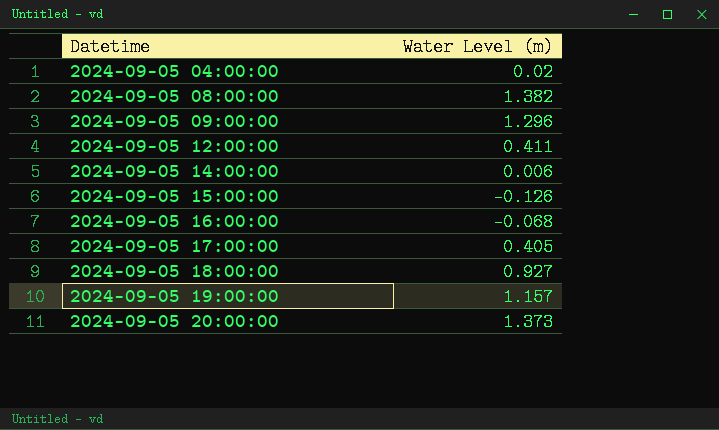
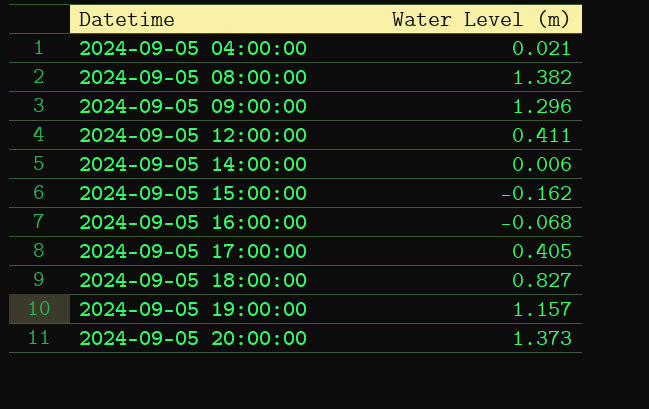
2024-09-05 04:00:00 | Water Level (m): 0.02 -> 0.021
2024-09-05 15:00:00 | Water Level (m): -0.126 -> -0.162
2024-09-05 18:00:00 | Water Level (m): 0.927 -> 0.827

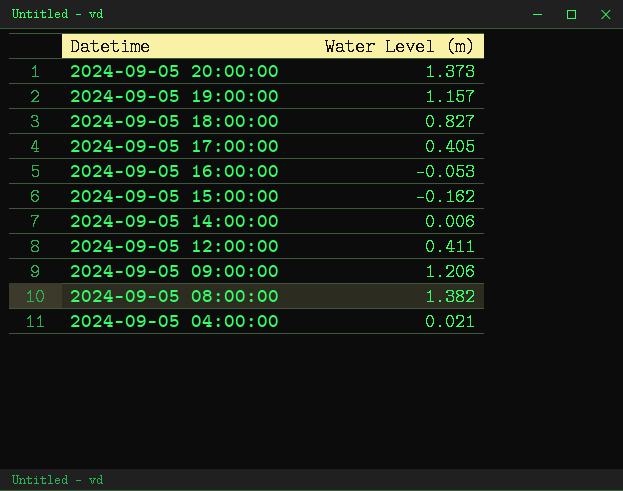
row order: Datetime ascending -> Datetime descending
2024-09-05 16:00:00 | Water Level (m): -0.068 -> -0.053
2024-09-05 09:00:00 | Water Level (m): 1.296 -> 1.206

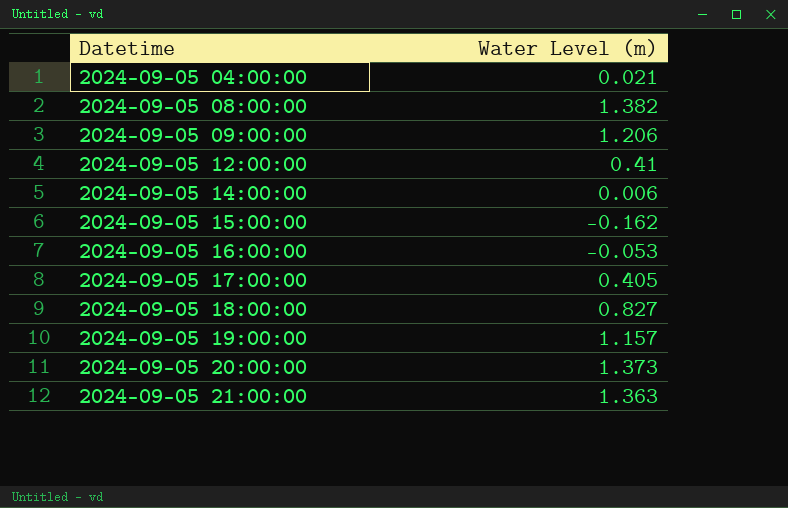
row order: Datetime descending -> Datetime ascending
2024-09-05 12:00:00 | Water Level (m): 0.411 -> 0.41
row 2024-09-05 21:00:00: none -> 1.363

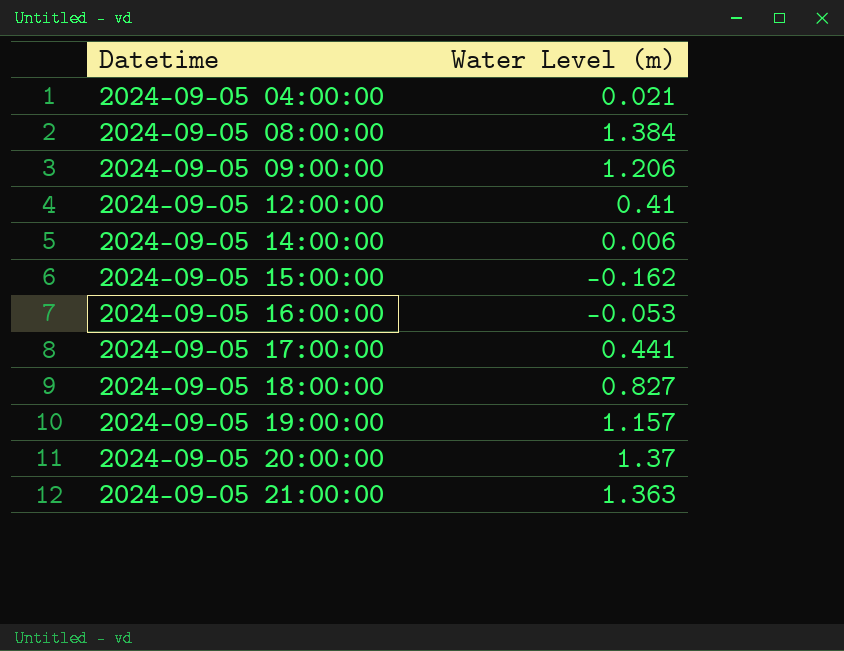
2024-09-05 08:00:00 | Water Level (m): 1.382 -> 1.384
2024-09-05 17:00:00 | Water Level (m): 0.405 -> 0.441
2024-09-05 20:00:00 | Water Level (m): 1.373 -> 1.37

